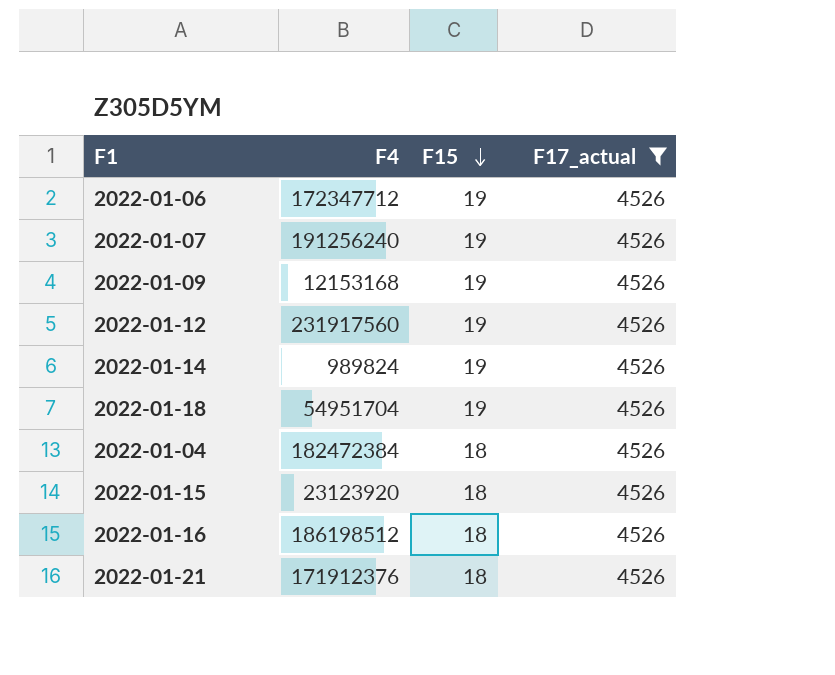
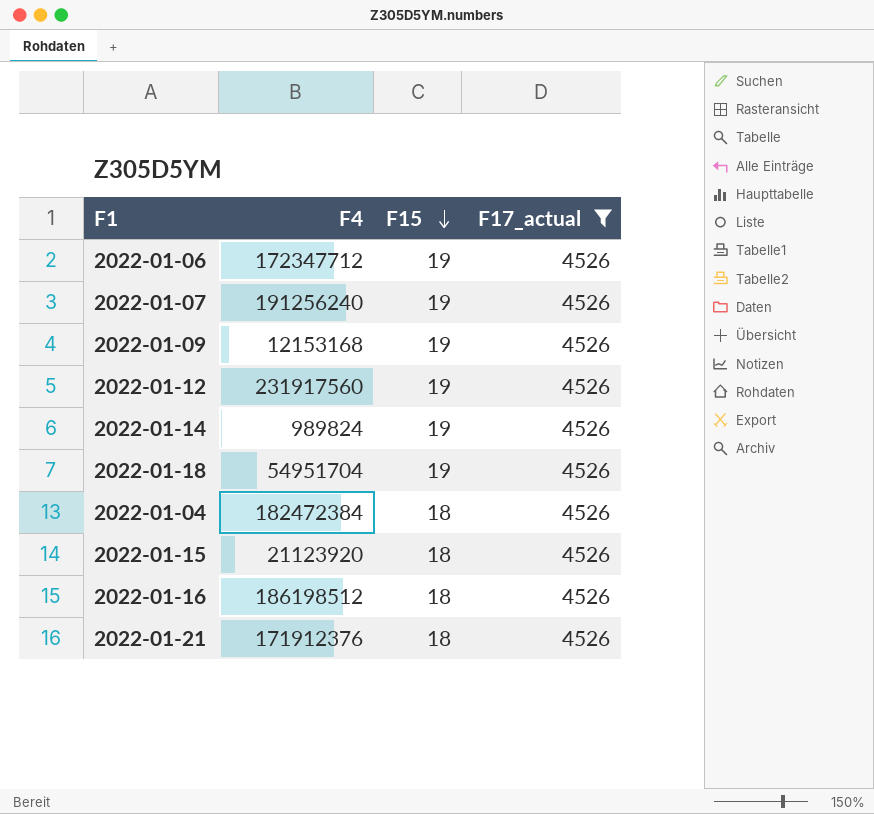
2022-01-15 | F4: 23123920 -> 21123920

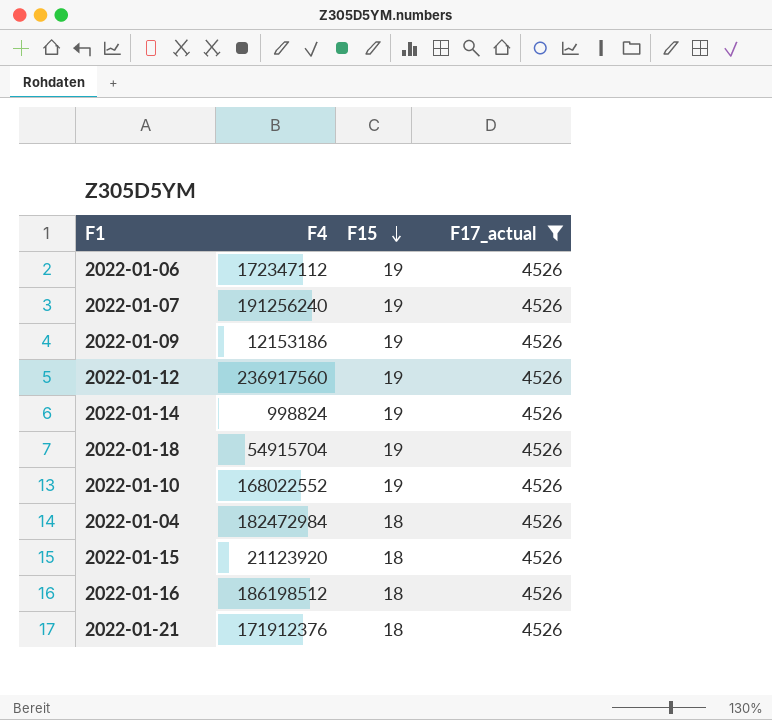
2022-01-06 | F4: 172347712 -> 172347112
2022-01-09 | F4: 12153168 -> 12153186
2022-01-12 | F4: 231917560 -> 236917560
2022-01-14 | F4: 989824 -> 998824
2022-01-18 | F4: 54951704 -> 54915704
row 2022-01-10: none -> 168022552 | 19 | 4526
2022-01-04 | F4: 182472384 -> 182472984

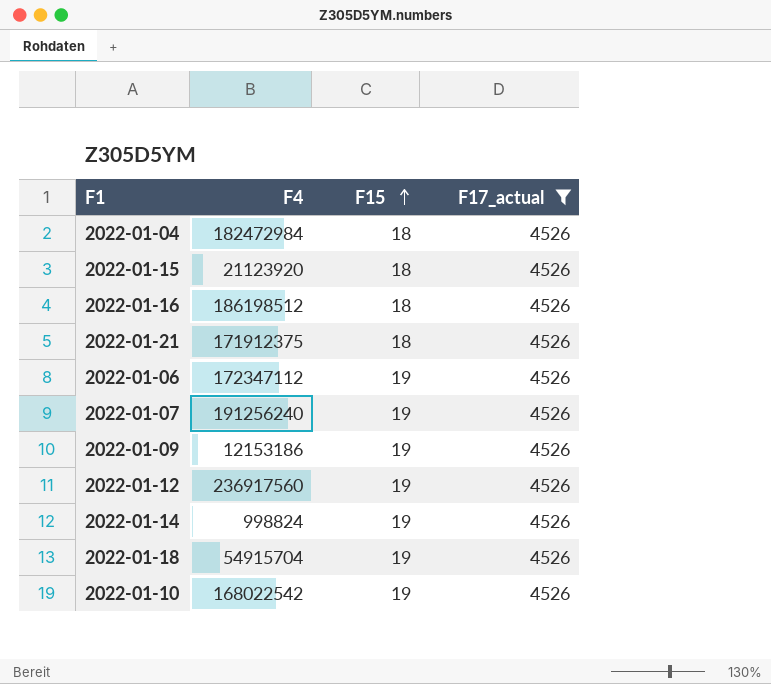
row order: F15 descending -> F15 ascending
2022-01-21 | F4: 171912376 -> 171912375
2022-01-10 | F4: 168022552 -> 168022542

